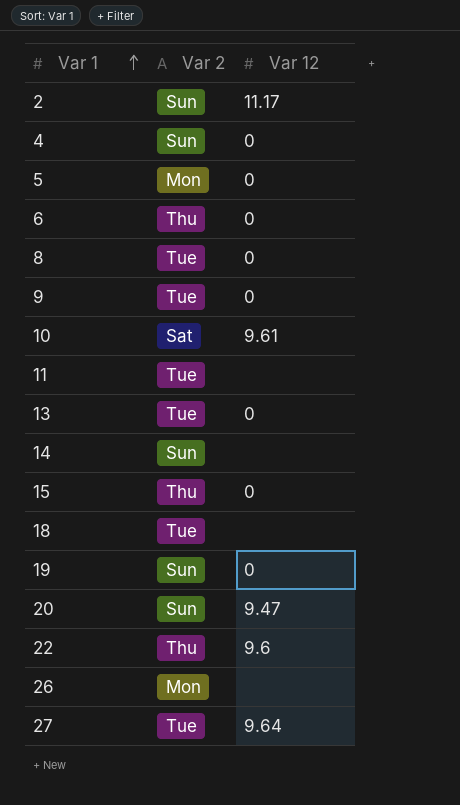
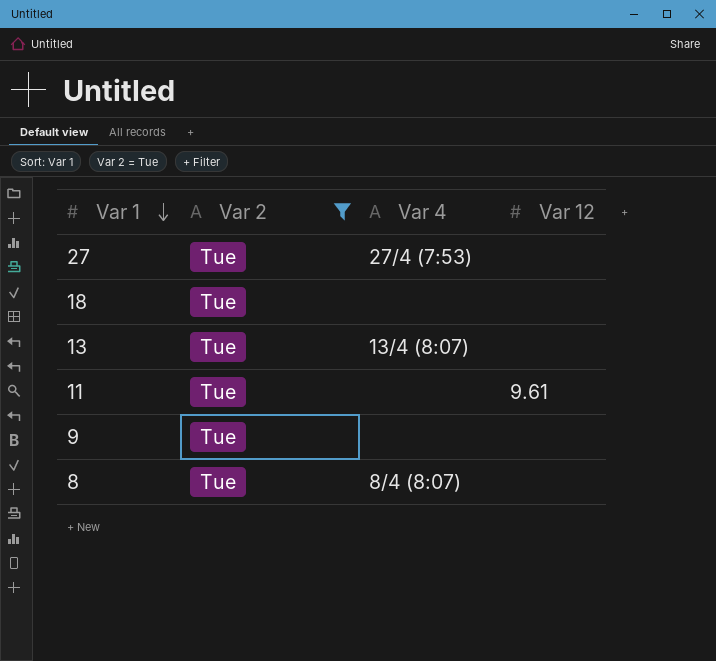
filter: none -> Var 2 = Tue
row order: Var 1 ascending -> Var 1 descending
column Var 4 | position: none -> 3
27 | Var 12: 9.64 -> none
13 | Var 12: 0 -> none
11 | Var 12: none -> 9.61
9 | Var 12: 0 -> none
8 | Var 12: 0 -> none

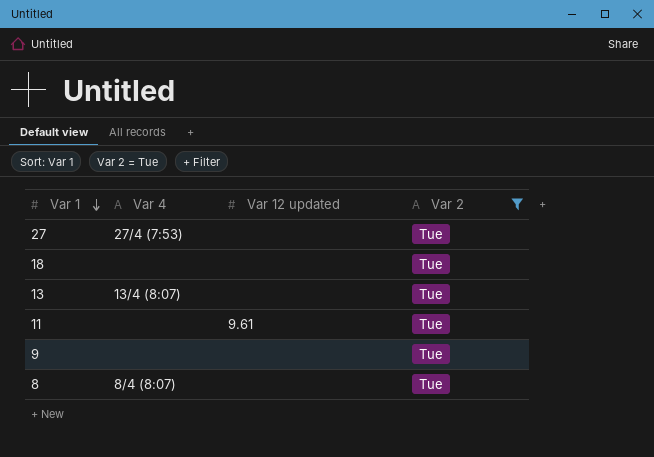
column name: Var 12 -> Var 12 updated
column Var 2 | position: 2 -> 4

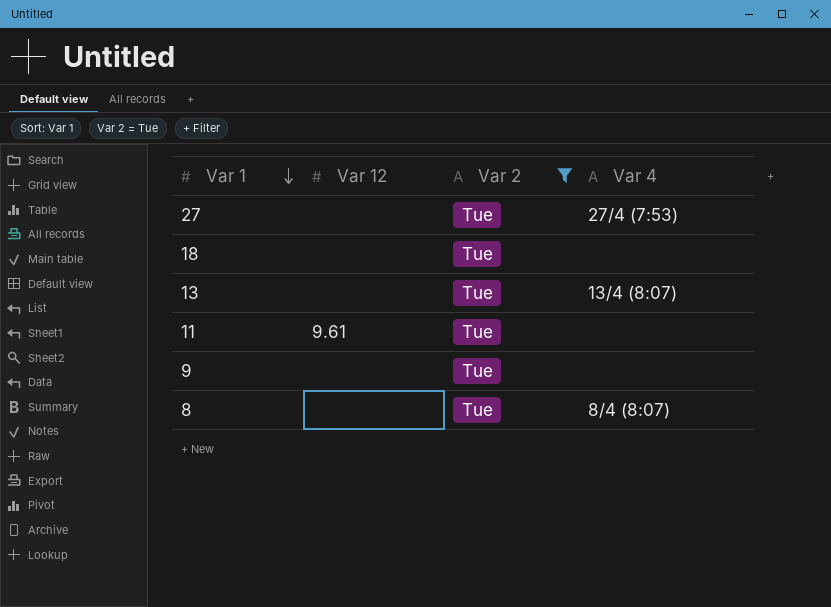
column name: Var 12 updated -> Var 12
column Var 4 | position: 2 -> 4

